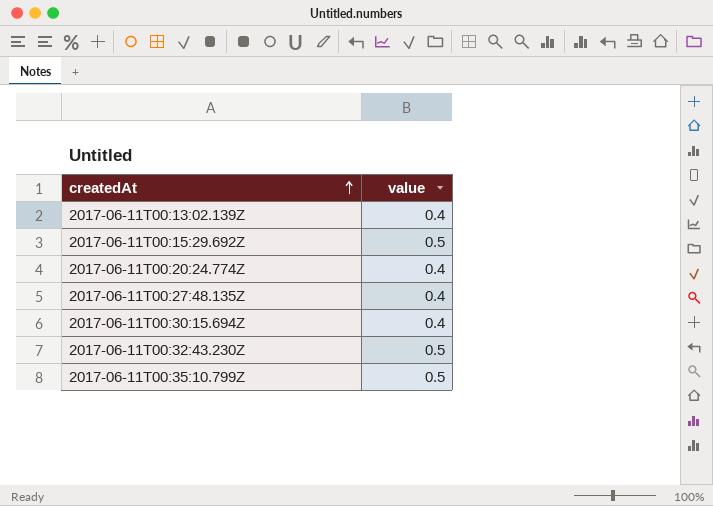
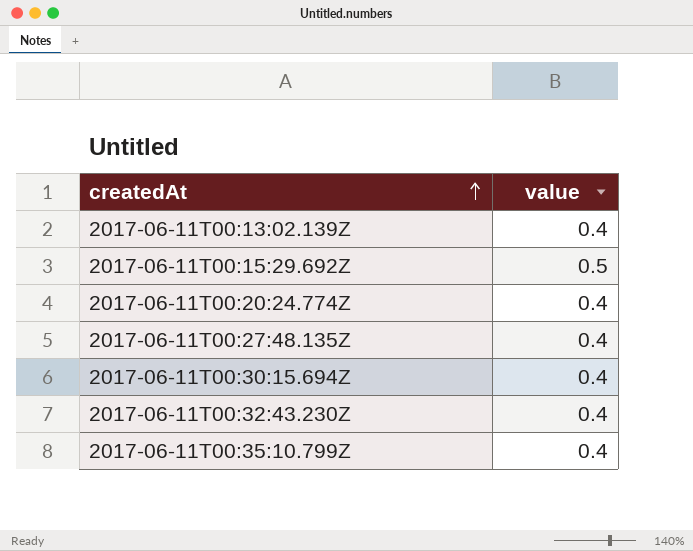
2017-06-11T00:32:43.230Z | value: 0.5 -> 0.4
2017-06-11T00:35:10.799Z | value: 0.5 -> 0.4

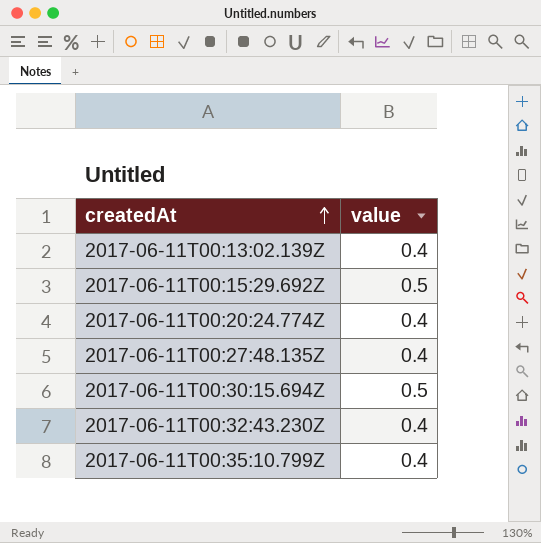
2017-06-11T00:30:15.694Z | value: 0.4 -> 0.5

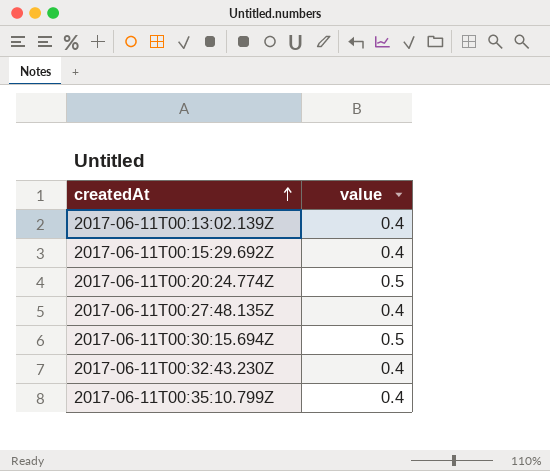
2017-06-11T00:15:29.692Z | value: 0.5 -> 0.4
2017-06-11T00:20:24.774Z | value: 0.4 -> 0.5

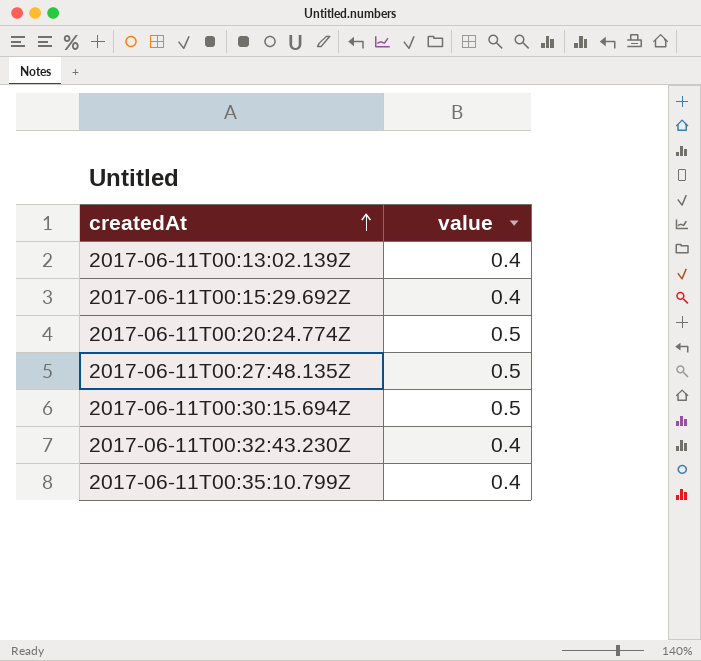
2017-06-11T00:27:48.135Z | value: 0.4 -> 0.5

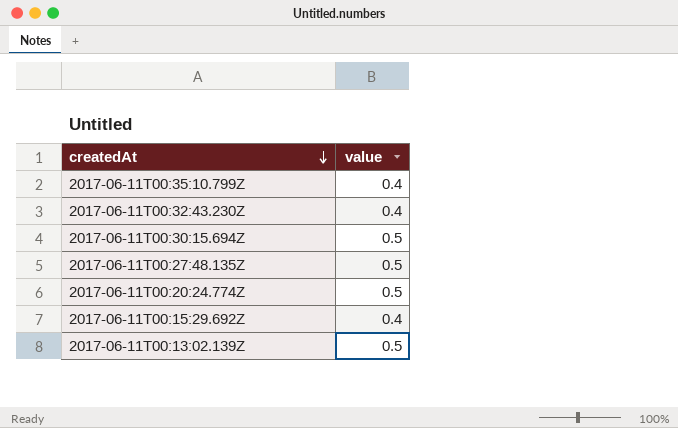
row order: createdAt ascending -> createdAt descending
2017-06-11T00:13:02.139Z | value: 0.4 -> 0.5

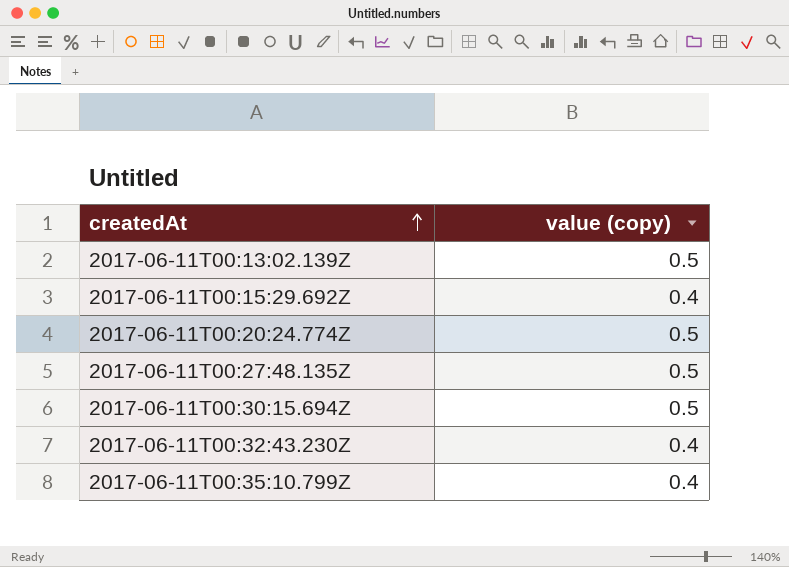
row order: createdAt descending -> createdAt ascending
column name: value -> value (copy)

